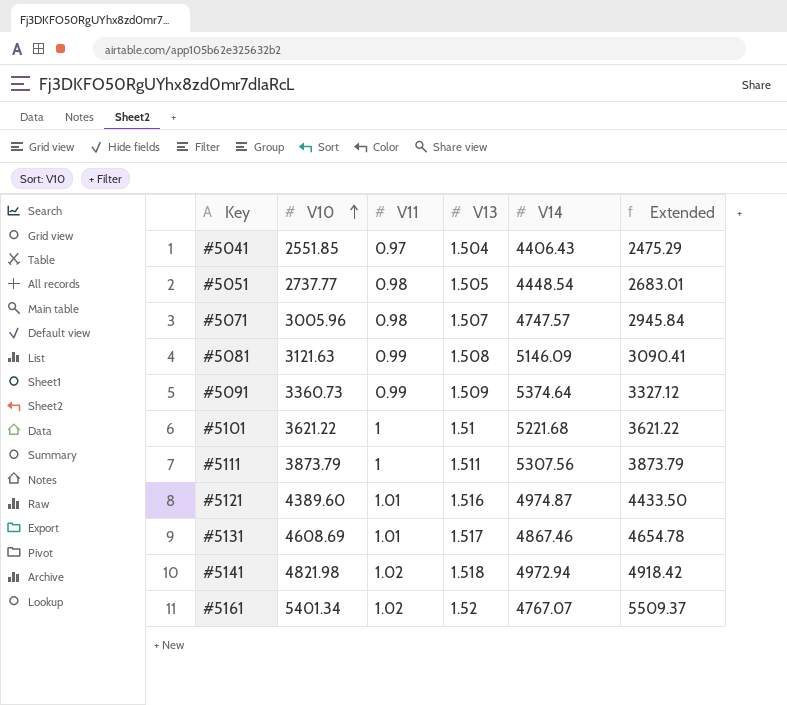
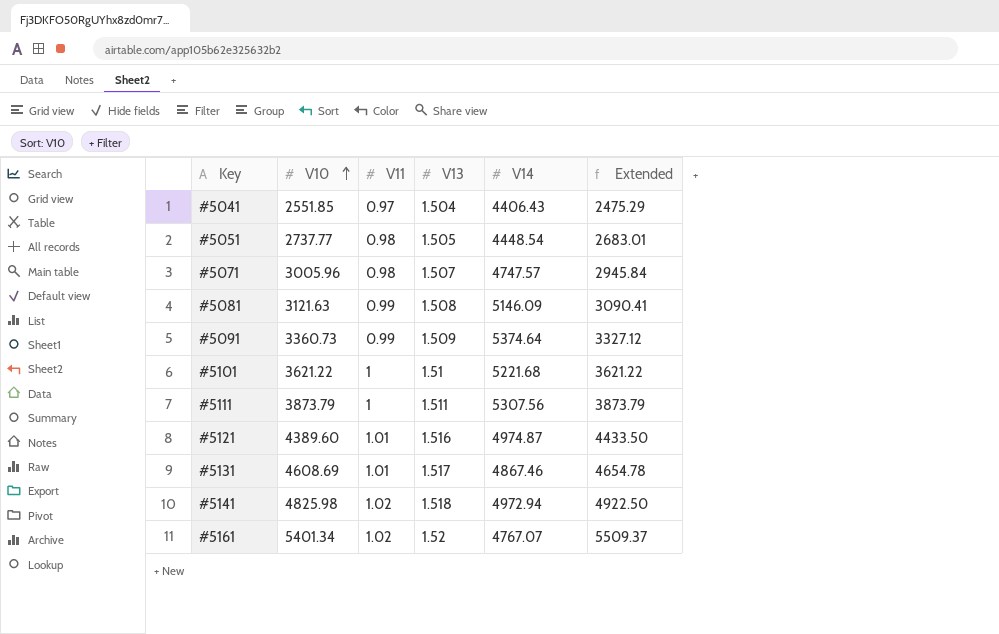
#5141 | V10: 4821.98 -> 4825.98
#5141 | Extended: 4918.42 -> 4922.50

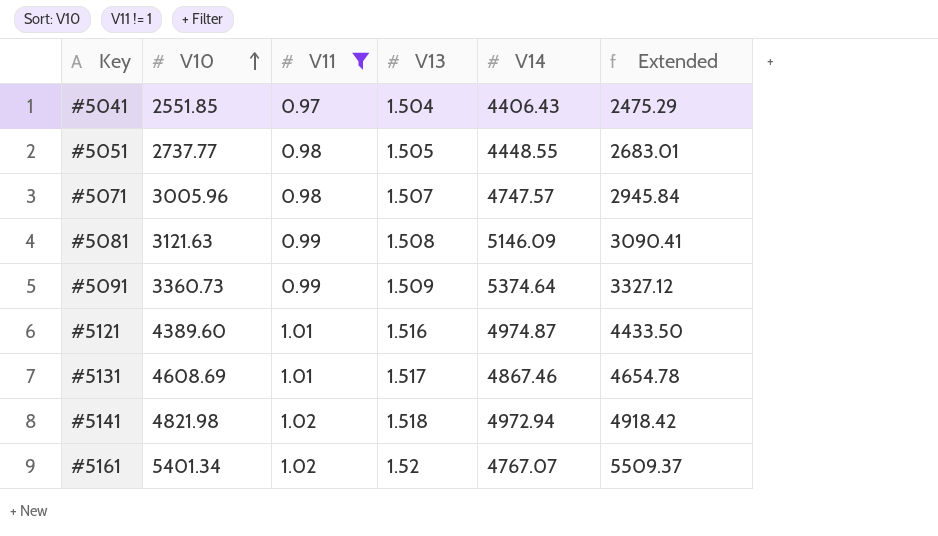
filter: none -> V11 != 1
#5051 | V14: 4448.54 -> 4448.55
#5141 | V10: 4825.98 -> 4821.98
#5141 | Extended: 4922.50 -> 4918.42

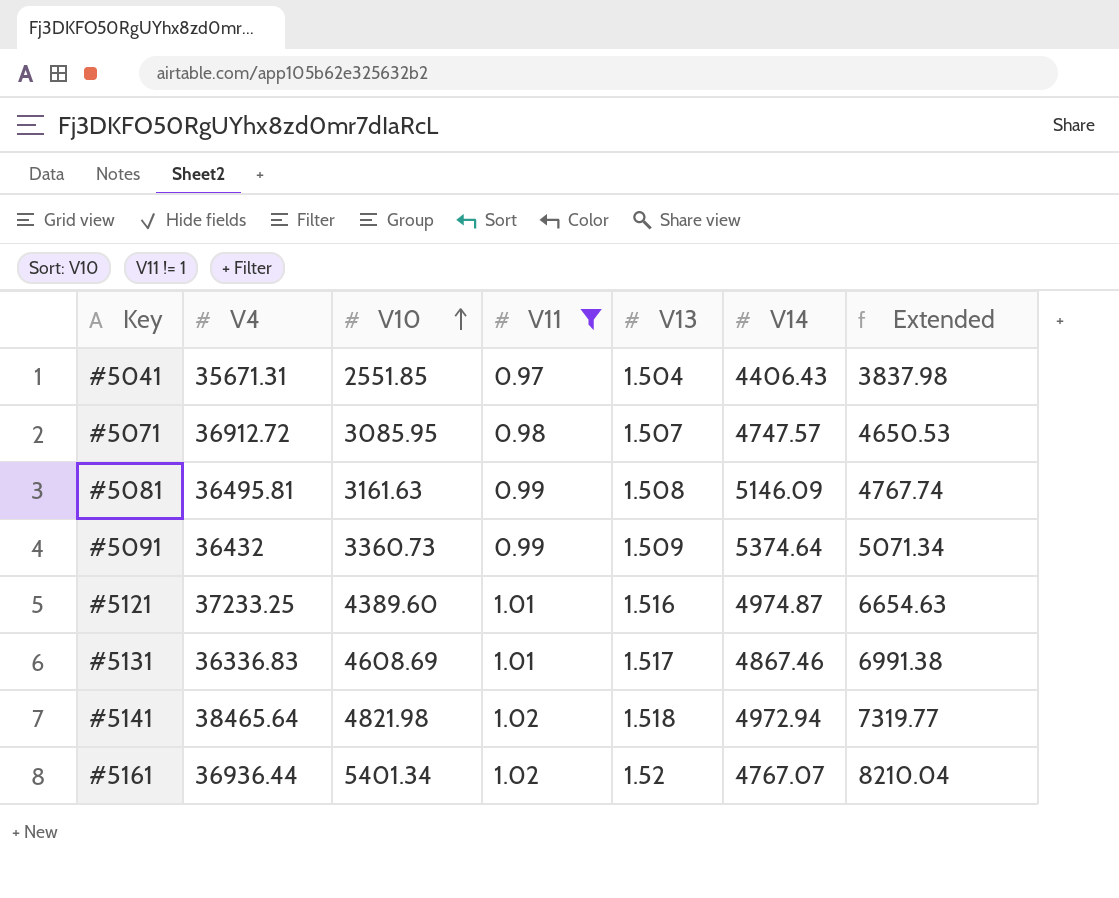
column V4 | position: none -> 2
column Extended | formula: [V10] * [V11] -> [V10] * [V13]
row #5051: 2737.77 | 0.98 | 1.505 | 4448.55 | 2683.01 -> none
#5071 | V10: 3005.96 -> 3085.95
#5081 | V10: 3121.63 -> 3161.63

